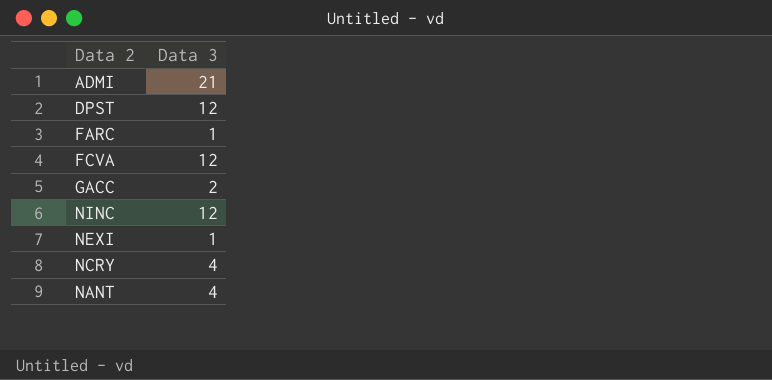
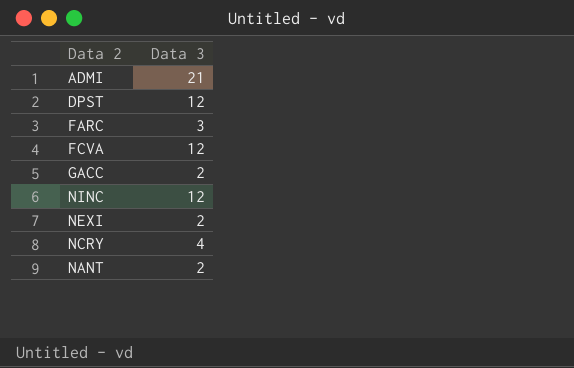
FARC | Data 3: 1 -> 3
NEXI | Data 3: 1 -> 2
NANT | Data 3: 4 -> 2

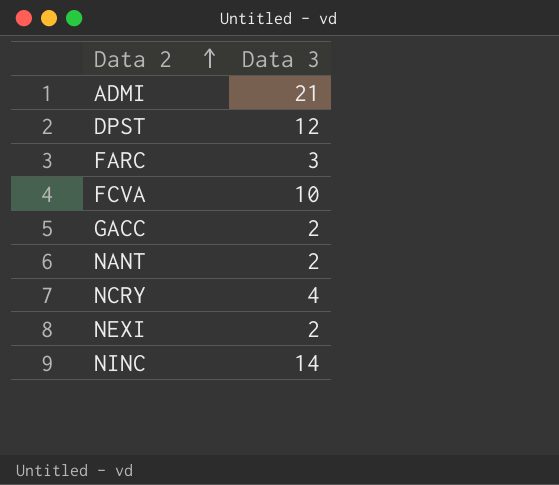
row order: none -> Data 2 ascending
FCVA | Data 3: 12 -> 10
NINC | Data 3: 12 -> 14

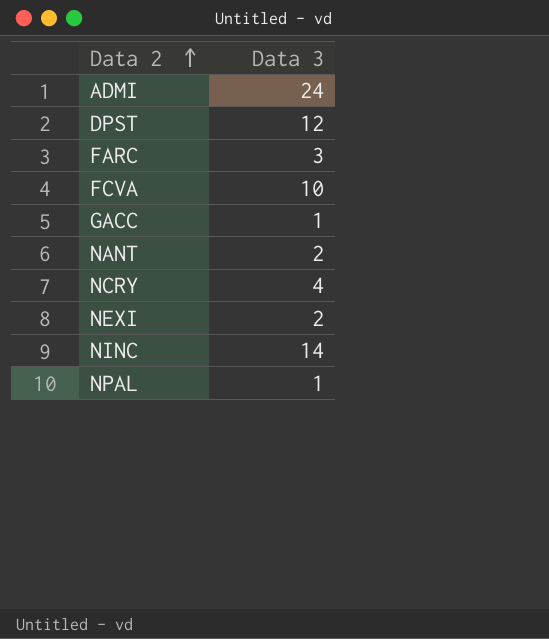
ADMI | Data 3: 21 -> 24
GACC | Data 3: 2 -> 1
row NPAL: none -> 1

